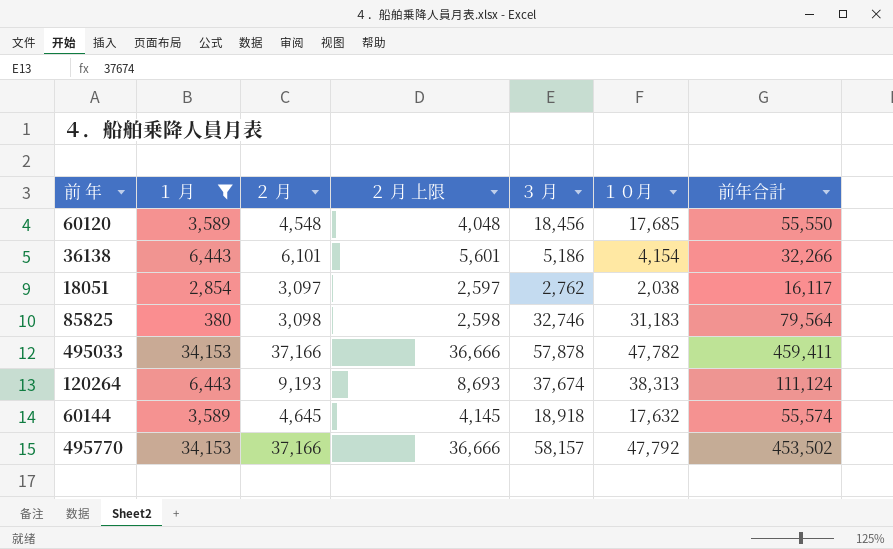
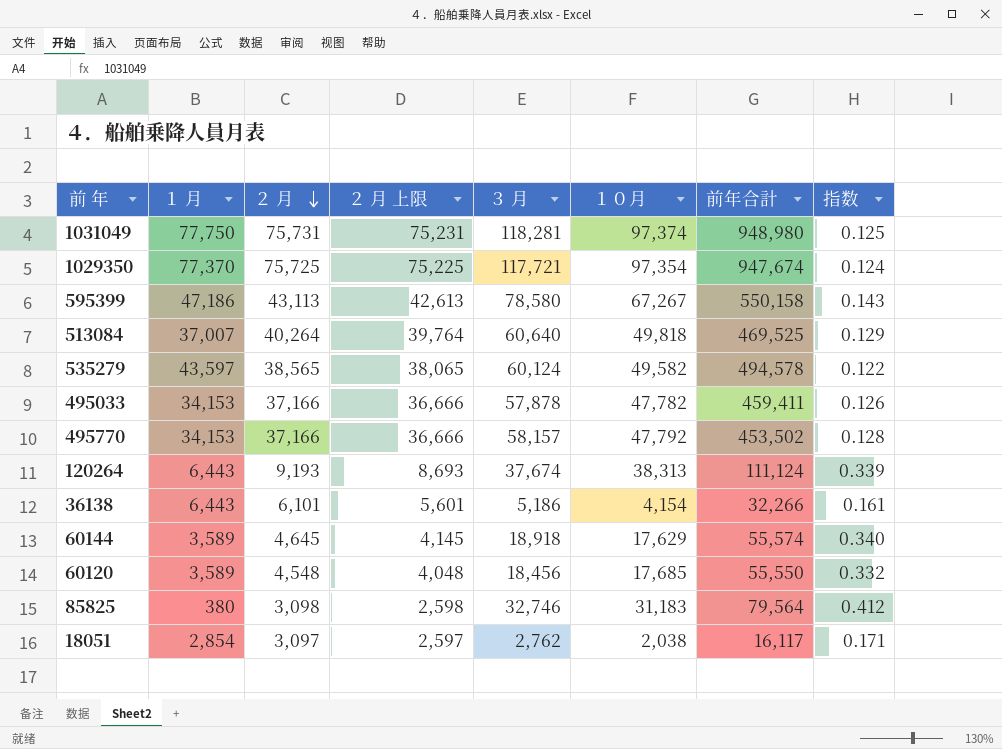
filter: １ 月 <= 34,153 -> none
row order: none -> ２ 月 descending
column 指数 | formula: none -> [３ 月] / [前年合計]
60144 | １０月: 17,632 -> 17,629

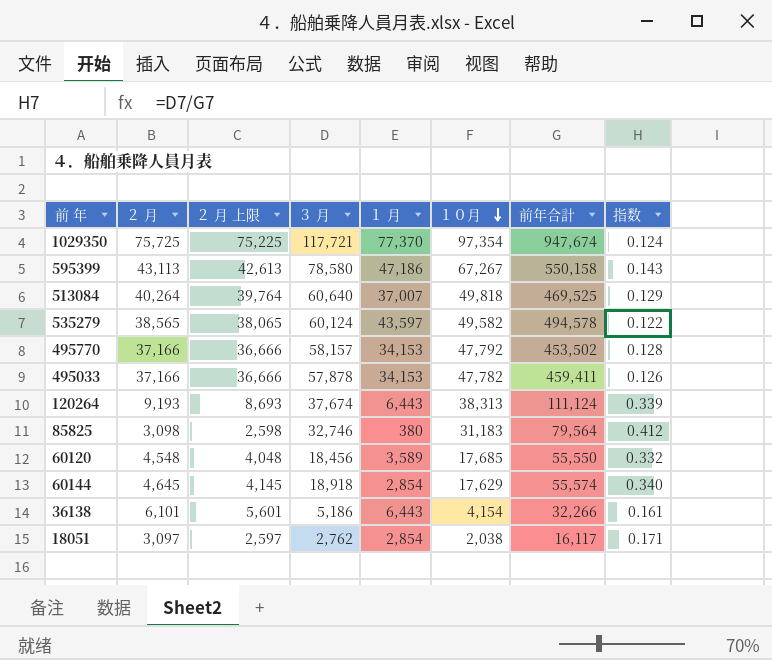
row order: ２ 月 descending -> １０月 descending
column １ 月 | position: 2 -> 5
row 1031049: 77,750 | 75,731 | 75,231 | 118,281 | 97,374 | 948,980 | 0.125 -> none
60144 | １ 月: 3,589 -> 2,854

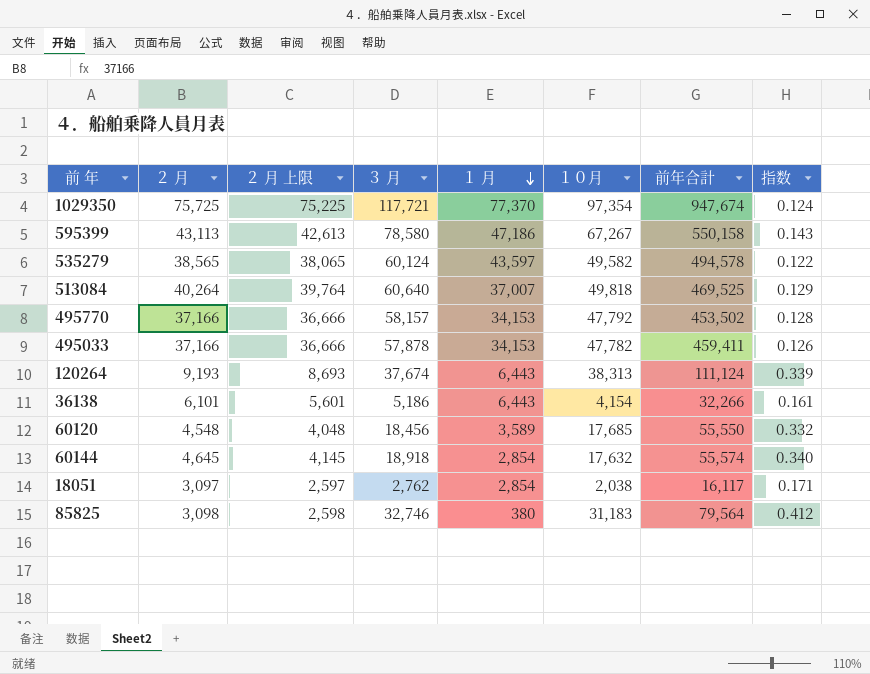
row order: １０月 descending -> １ 月 descending
60144 | １０月: 17,629 -> 17,632

